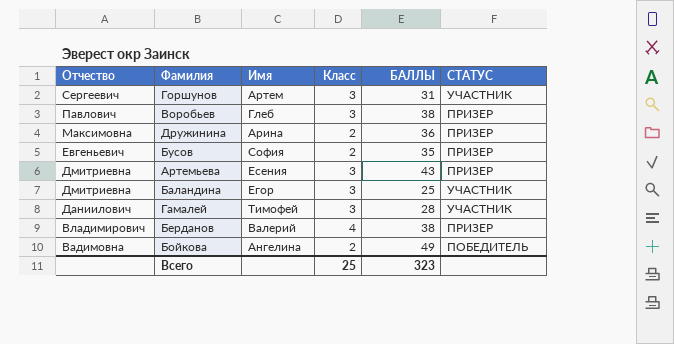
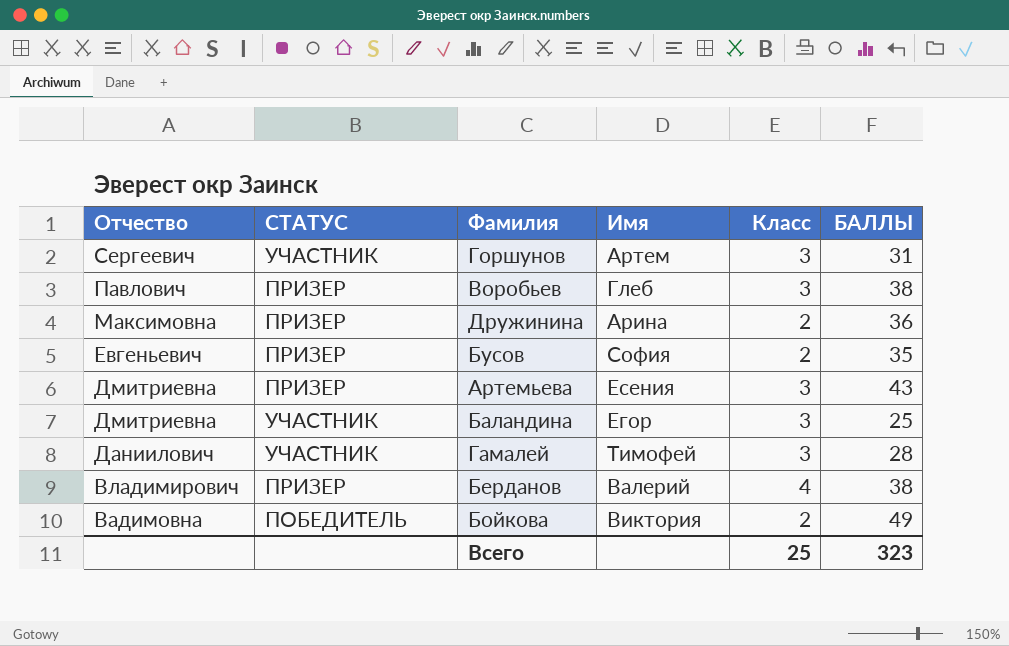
column СТАТУС | position: 6 -> 2
Бойкова | Имя: Ангелина -> Виктория

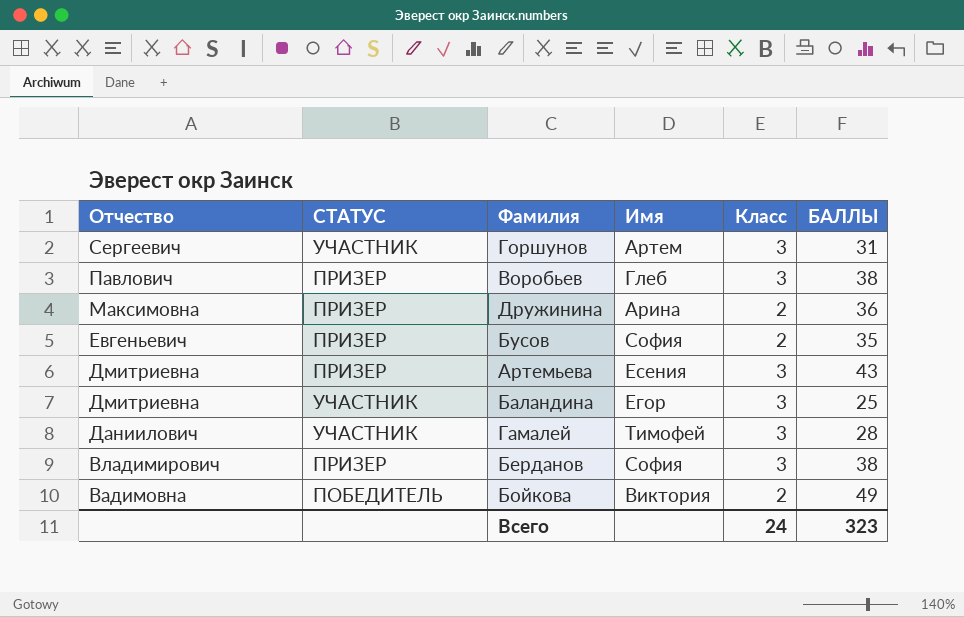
Берданов | Имя: Валерий -> София
Берданов | Класс: 4 -> 3
Всего | Класс: 25 -> 24

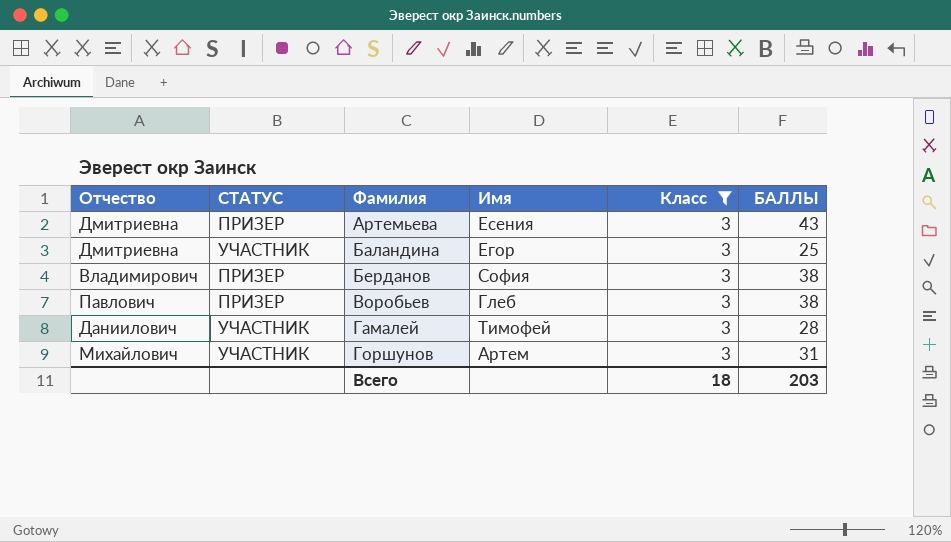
filter: none -> Класс = 3
row order: Отчество descending -> Фамилия ascending
Горшунов | Отчество: Сергеевич -> Михайлович
Всего | Класс: 24 -> 18
Всего | БАЛЛЫ: 323 -> 203

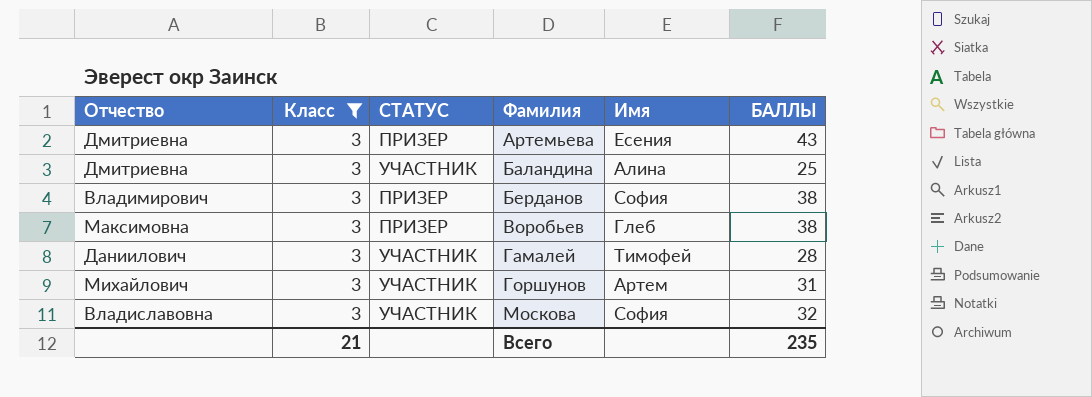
column Класс | position: 5 -> 2
Баландина | Имя: Егор -> Алина
Воробьев | Отчество: Павлович -> Максимовна
row Москова: none -> Владиславовна | 3 | УЧАСТНИК | София | 32
Всего | Класс: 18 -> 21
Всего | БАЛЛЫ: 203 -> 235

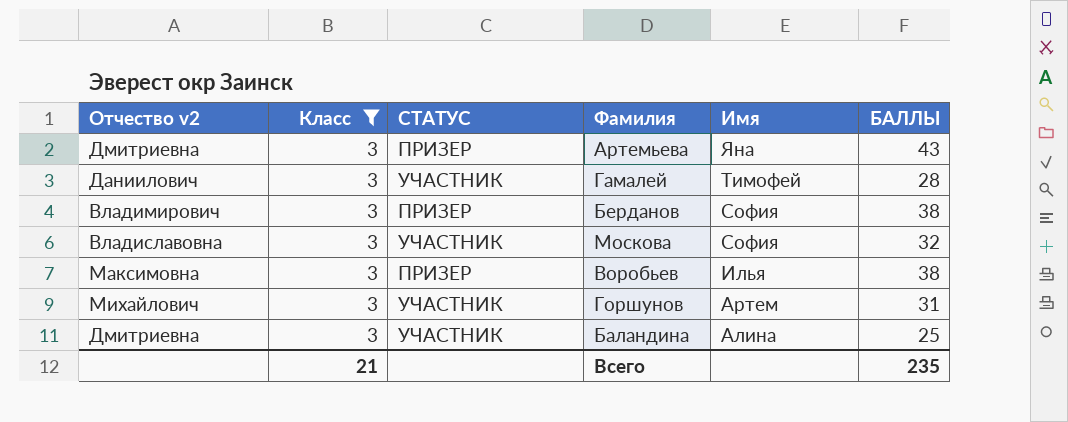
row order: Фамилия ascending -> Имя descending
column name: Отчество -> Отчество v2
Артемьева | Имя: Есения -> Яна
Воробьев | Имя: Глеб -> Илья

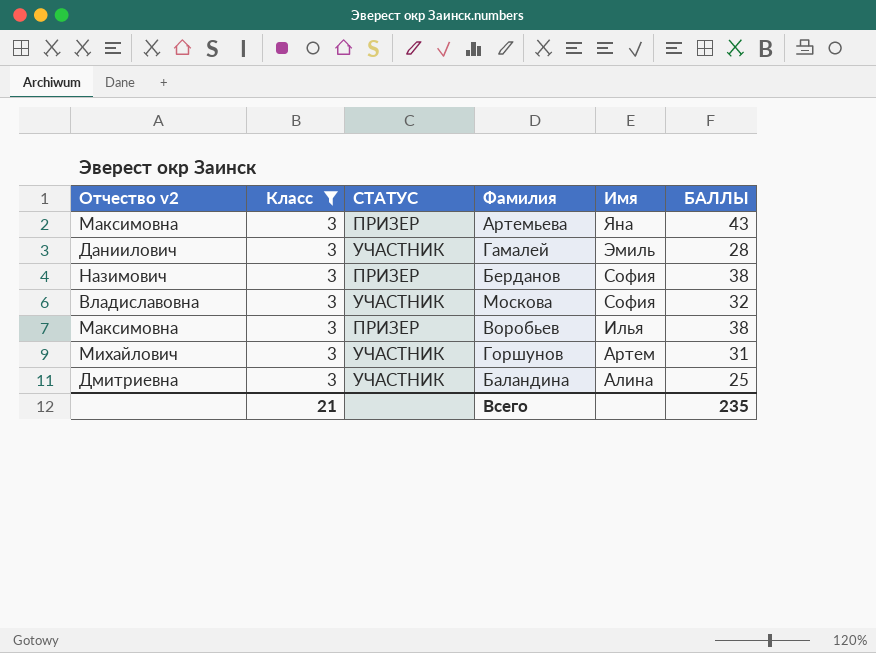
Артемьева | Отчество v2: Дмитриевна -> Максимовна
Гамалей | Имя: Тимофей -> Эмиль
Берданов | Отчество v2: Владимирович -> Назимович

